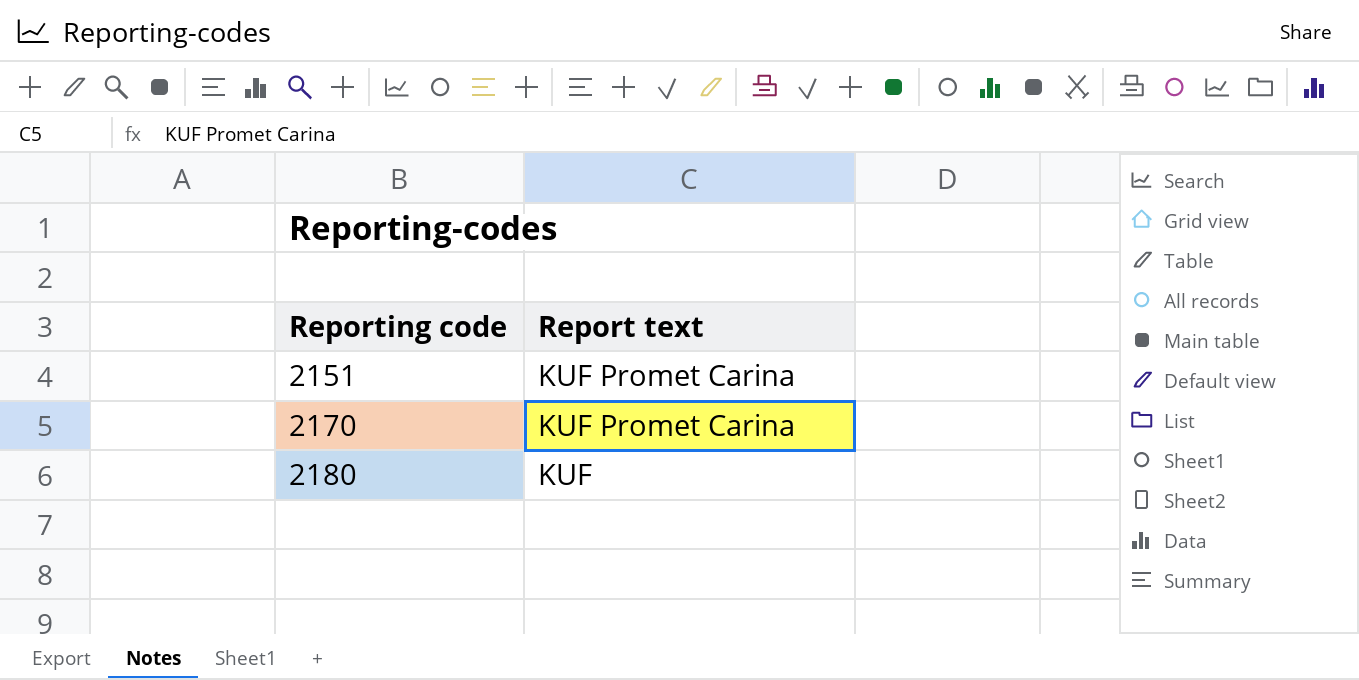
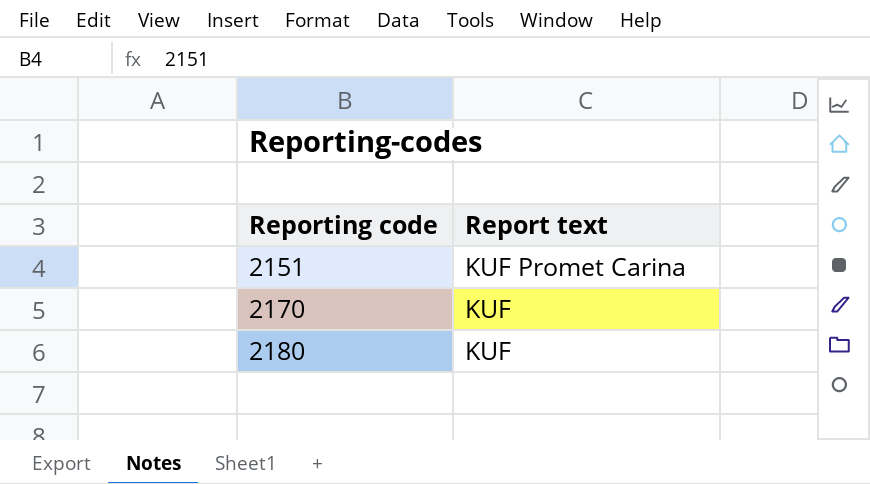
2170 | Report text: KUF Promet Carina -> KUF

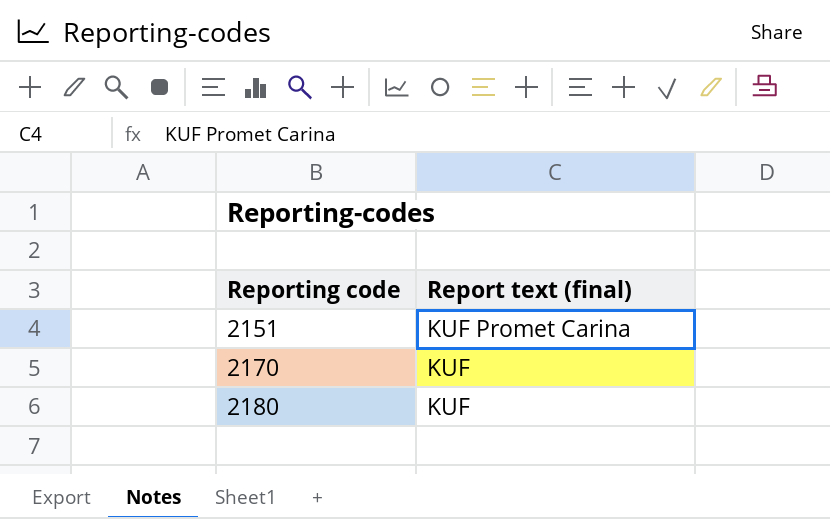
column name: Report text -> Report text (final)

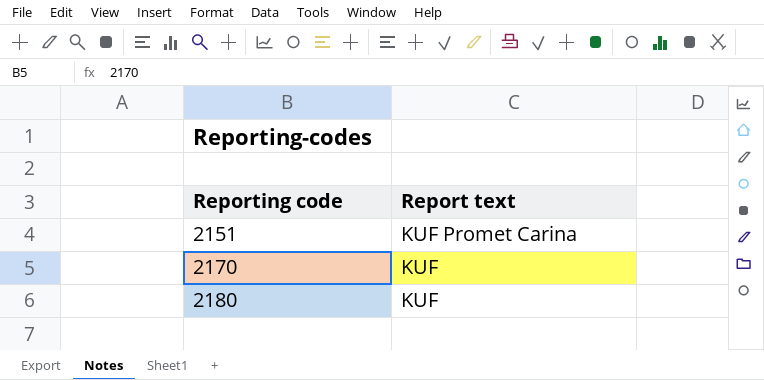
column name: Report text (final) -> Report text

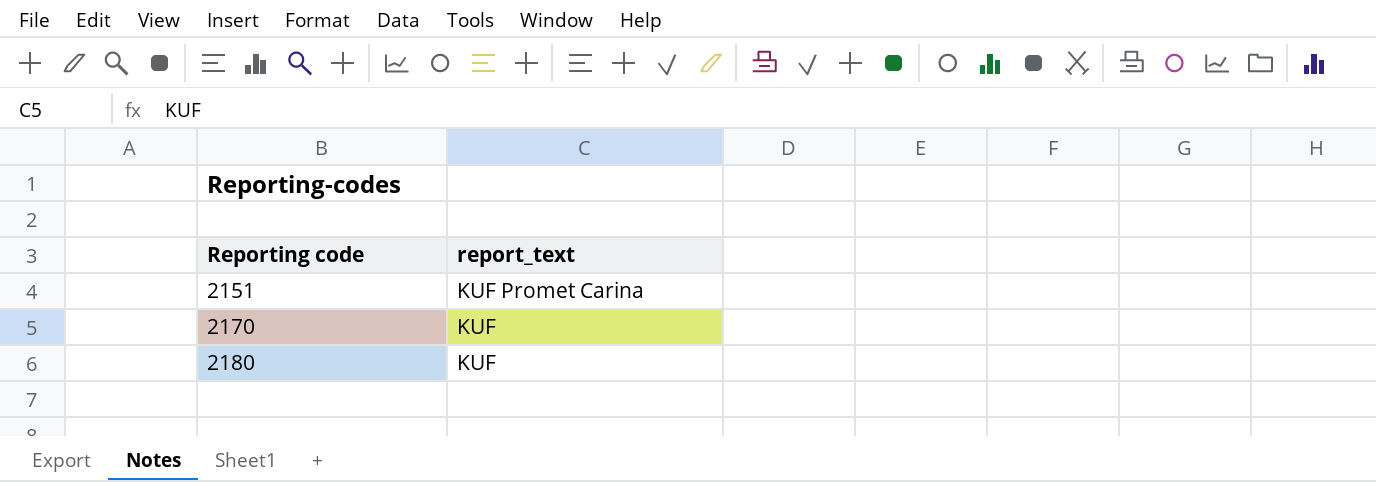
column name: Report text -> report_text

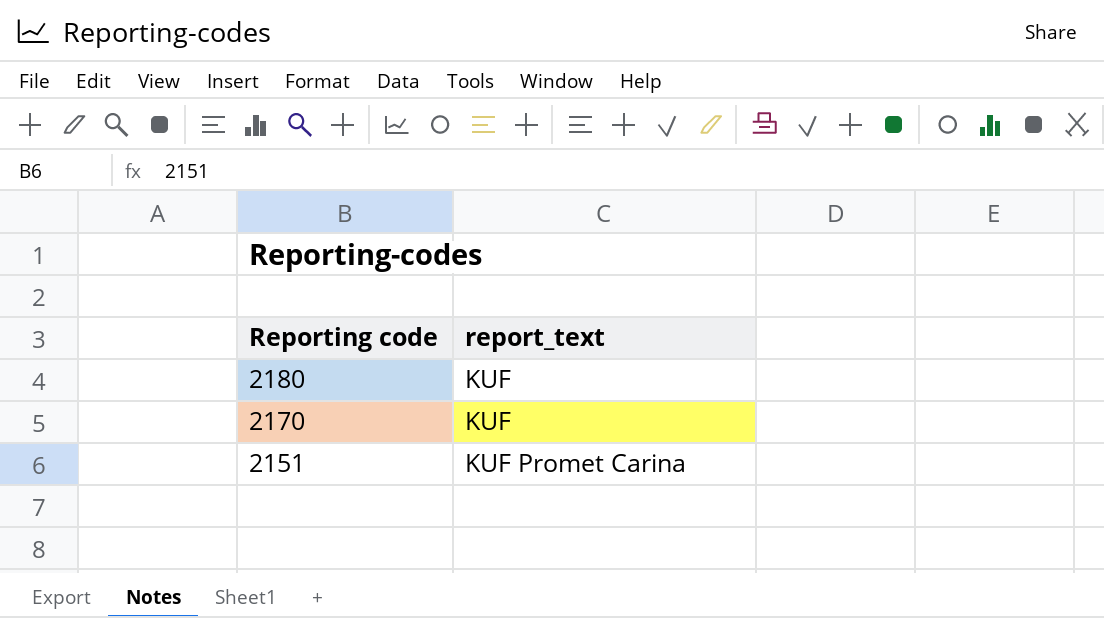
row order: Reporting code ascending -> Reporting code descending

